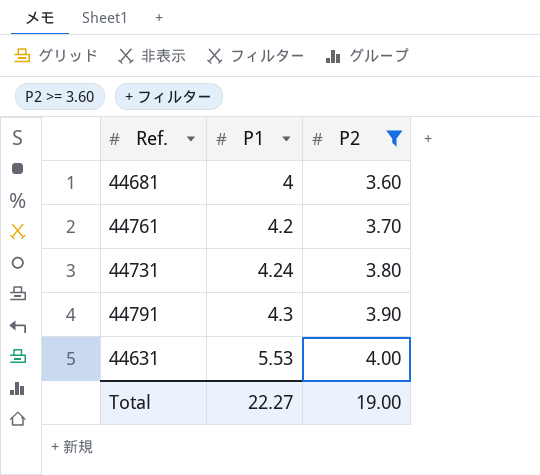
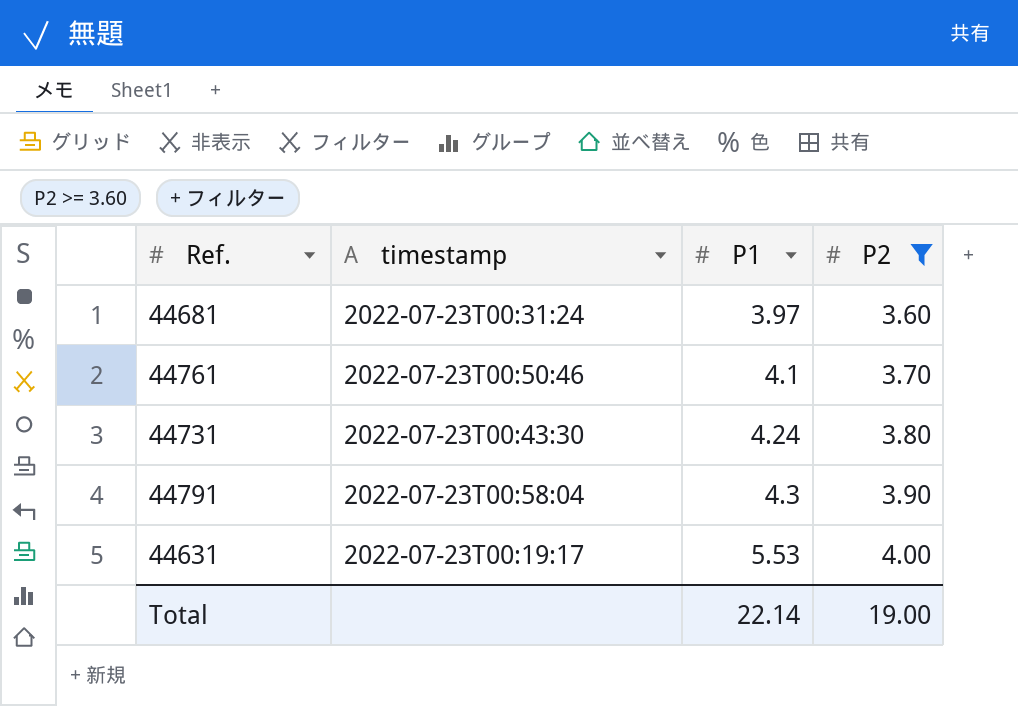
column timestamp | position: none -> 2
44681 | P1: 4 -> 3.97
44761 | P1: 4.2 -> 4.1
Total | P1: 22.27 -> 22.14

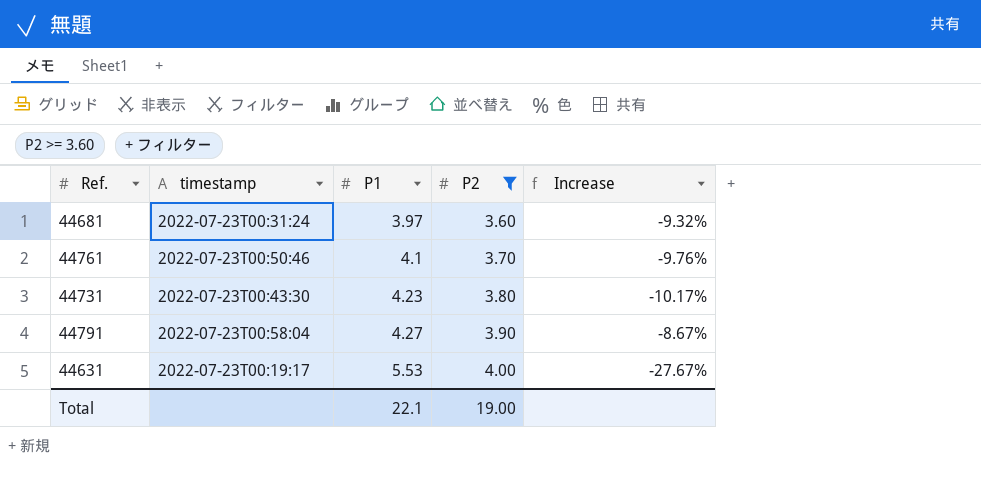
column Increase | formula: none -> ([P2] - [P1]) / [P1]
44731 | P1: 4.24 -> 4.23
44791 | P1: 4.3 -> 4.27
Total | P1: 22.14 -> 22.1

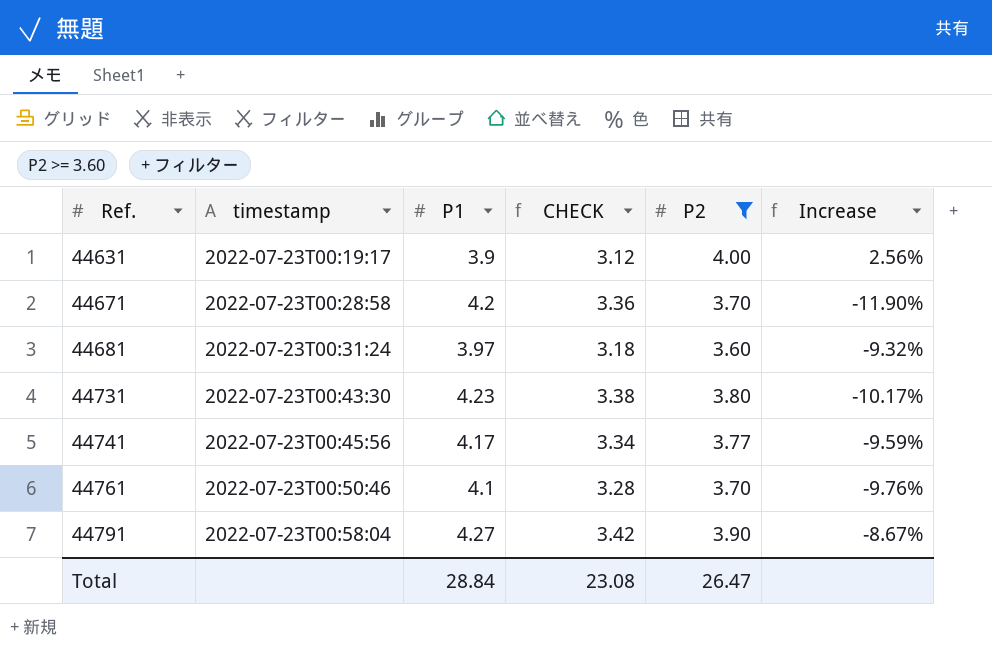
row order: P1 ascending -> Ref. ascending
column CHECK | formula: none -> [P1] * 0.8
44631 | P1: 5.53 -> 3.9
44631 | Increase: -27.67% -> 2.56%
row 44671: none -> 2022-07-23T00:28:58 | 4.2 | 3.36 | 3.70 | -11.90%
row 44741: none -> 2022-07-23T00:45:56 | 4.17 | 3.34 | 3.77 | -9.59%
Total | P1: 22.1 -> 28.84
Total | P2: 19.00 -> 26.47

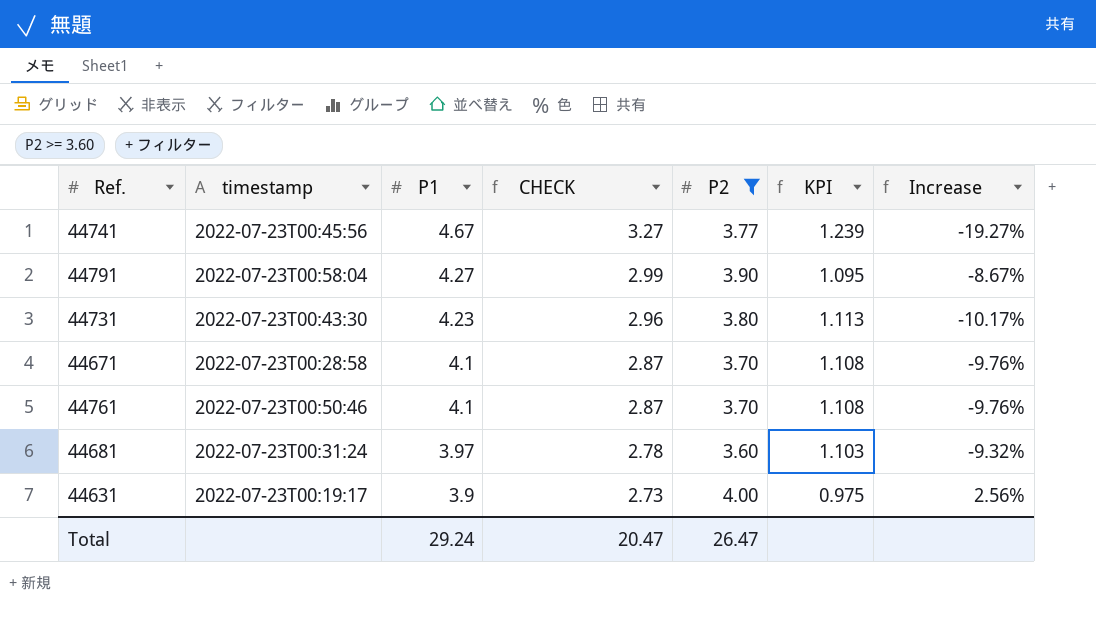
row order: Ref. ascending -> P1 descending
column CHECK | formula: [P1] * 0.8 -> [P1] * 0.7
column KPI | formula: none -> [P1] / [P2]
44741 | P1: 4.17 -> 4.67
44741 | Increase: -9.59% -> -19.27%
44671 | P1: 4.2 -> 4.1
44671 | Increase: -11.90% -> -9.76%
Total | P1: 28.84 -> 29.24
Total | CHECK: 23.08 -> 20.47

